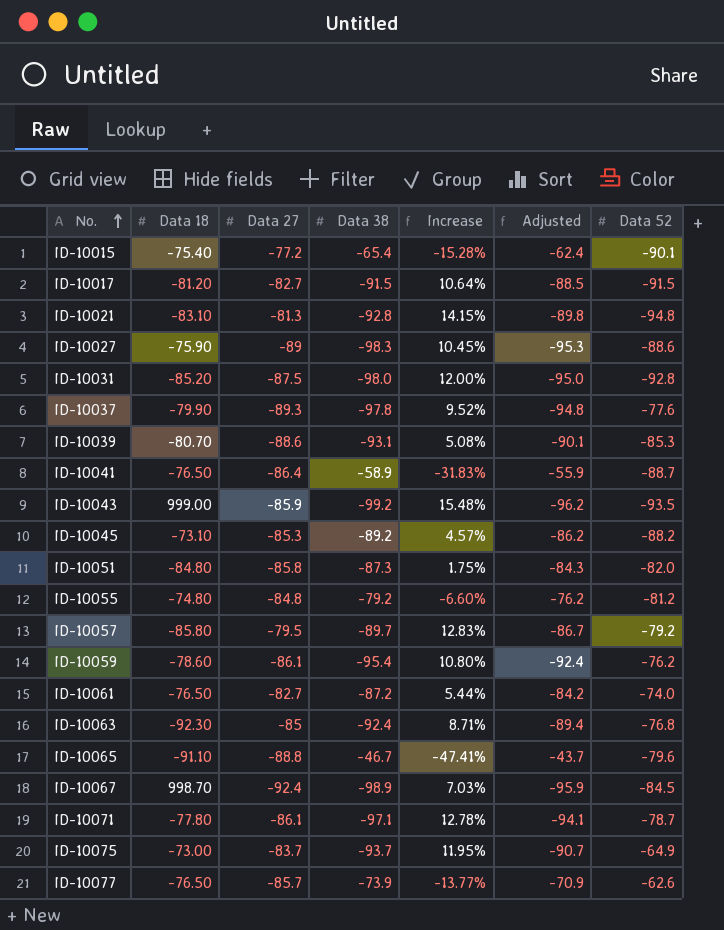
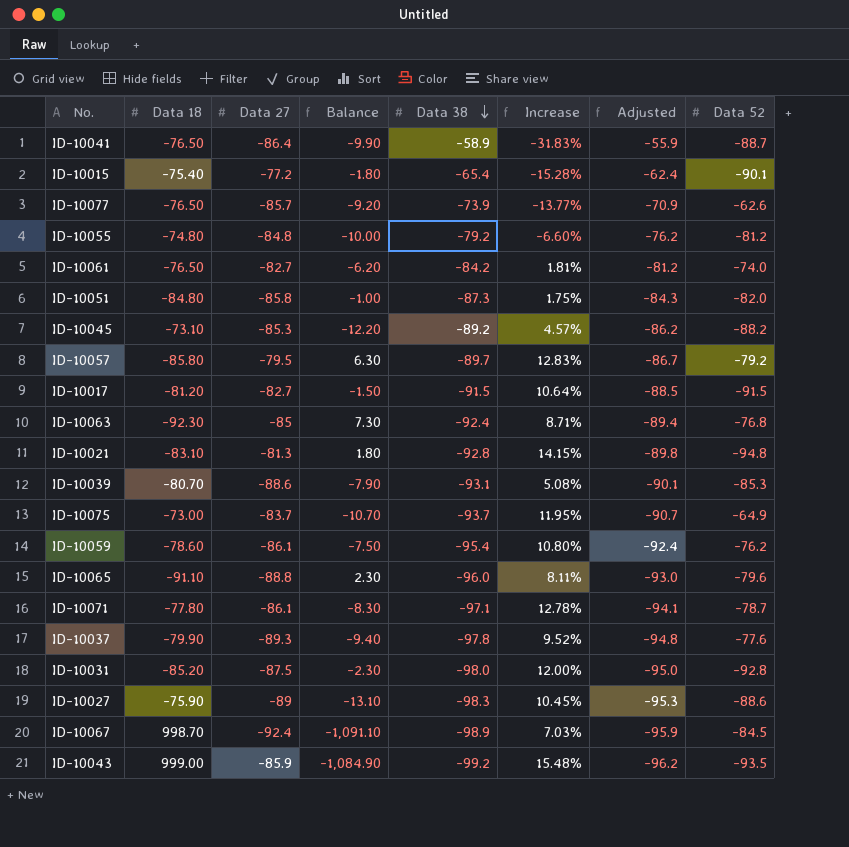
row order: No. ascending -> Data 38 descending
column Balance | formula: none -> [Data 27] - [Data 18]
ID-10061 | Data 38: -87.2 -> -84.2
ID-10061 | Increase: 5.44% -> 1.81%
ID-10061 | Adjusted: -84.2 -> -81.2
ID-10065 | Data 38: -46.7 -> -96.0
ID-10065 | Increase: -47.41% -> 8.11%
ID-10065 | Adjusted: -43.7 -> -93.0

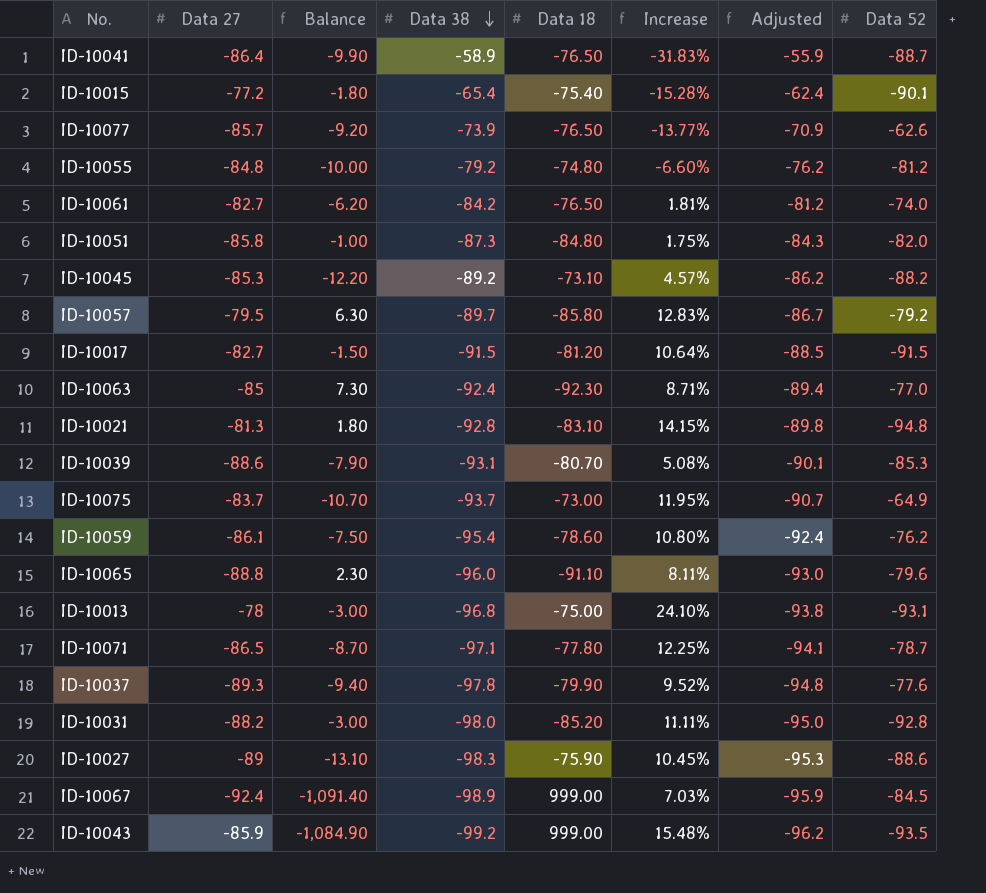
column Data 18 | position: 2 -> 5
ID-10063 | Data 52: -76.8 -> -77.0
row ID-10013: none -> -78 | -3.00 | -96.8 | -75.00 | 24.10% | -93.8 | -93.1
ID-10071 | Data 27: -86.1 -> -86.5
ID-10071 | Balance: -8.30 -> -8.70
ID-10071 | Increase: 12.78% -> 12.25%
ID-10031 | Data 27: -87.5 -> -88.2
ID-10031 | Balance: -2.30 -> -3.00
ID-10031 | Increase: 12.00% -> 11.11%
ID-10067 | Balance: -1,091.10 -> -1,091.40
ID-10067 | Data 18: 998.70 -> 999.00

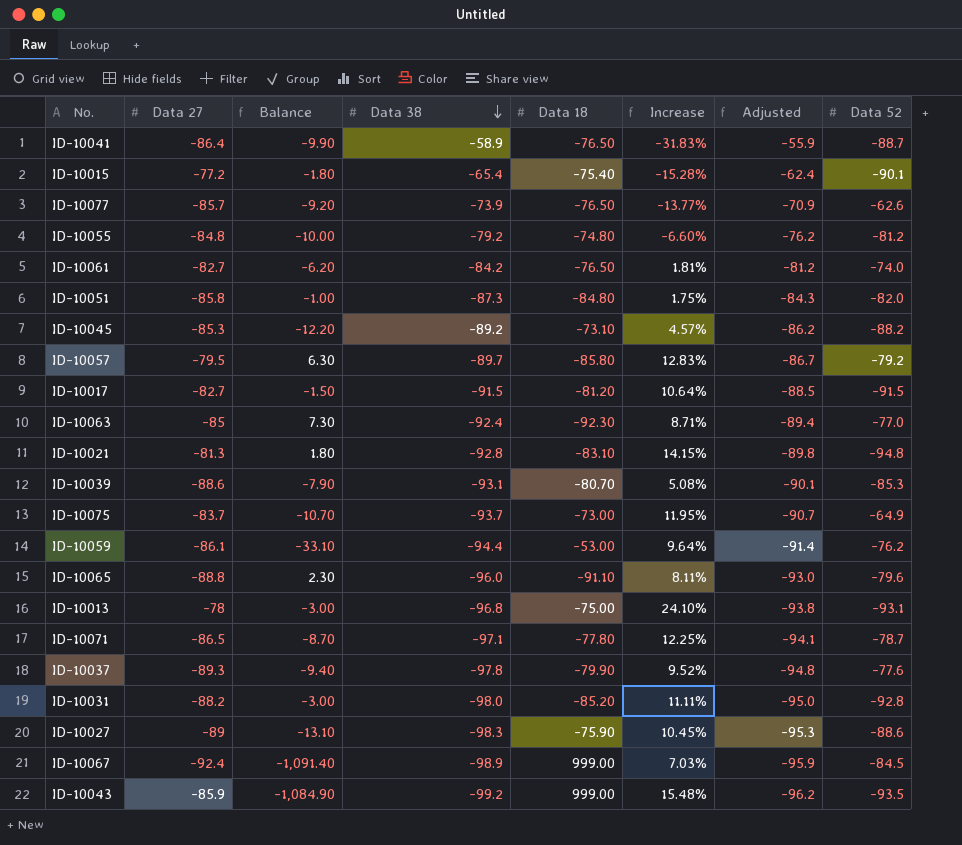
ID-10059 | Balance: -7.50 -> -33.10
ID-10059 | Data 38: -95.4 -> -94.4
ID-10059 | Data 18: -78.60 -> -53.00
ID-10059 | Increase: 10.80% -> 9.64%
ID-10059 | Adjusted: -92.4 -> -91.4

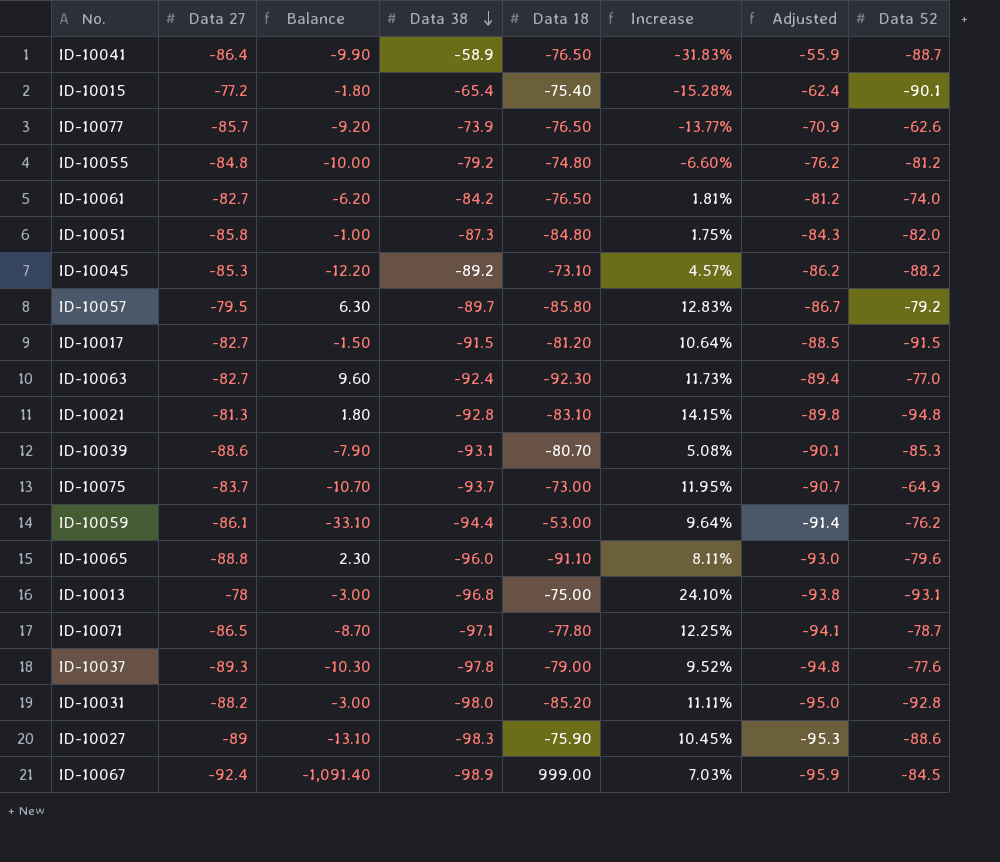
row ID-10043: -85.9 | -1,084.90 | -99.2 | 999.00 | 15.48% | -96.2 | -93.5 -> none
ID-10063 | Data 27: -85 -> -82.7
ID-10063 | Balance: 7.30 -> 9.60
ID-10063 | Increase: 8.71% -> 11.73%
ID-10037 | Balance: -9.40 -> -10.30
ID-10037 | Data 18: -79.90 -> -79.00

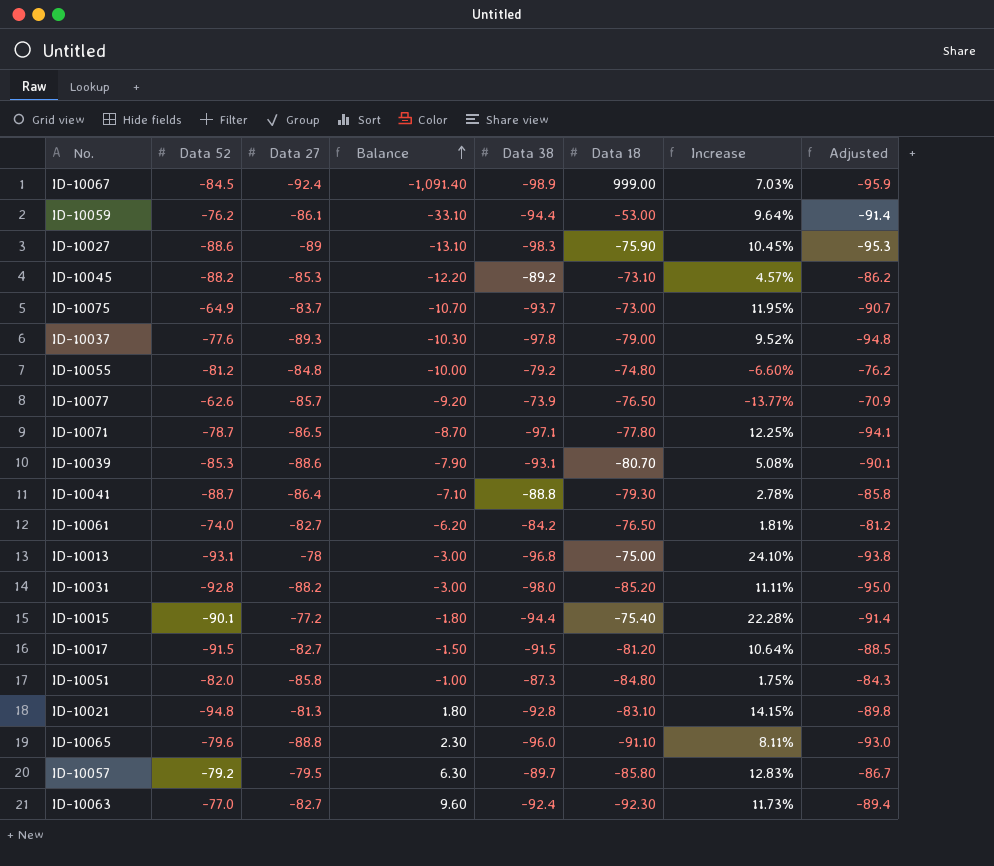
row order: Data 38 descending -> Balance ascending
column Data 52 | position: 8 -> 2
ID-10041 | Balance: -9.90 -> -7.10
ID-10041 | Data 38: -58.9 -> -88.8
ID-10041 | Data 18: -76.50 -> -79.30
ID-10041 | Increase: -31.83% -> 2.78%
ID-10041 | Adjusted: -55.9 -> -85.8
ID-10015 | Data 38: -65.4 -> -94.4
ID-10015 | Increase: -15.28% -> 22.28%
ID-10015 | Adjusted: -62.4 -> -91.4

